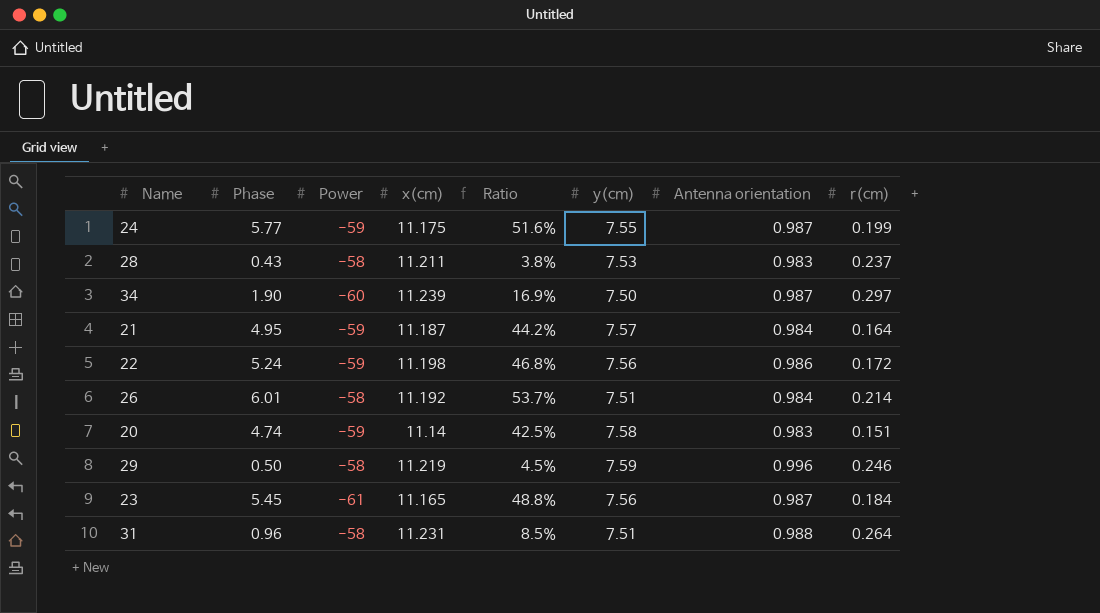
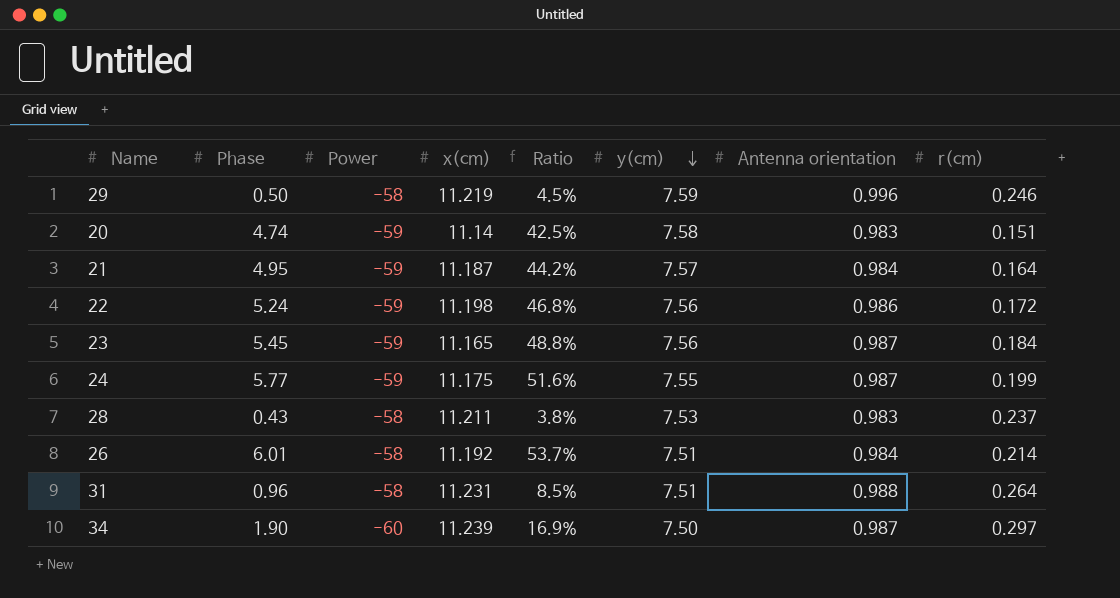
row order: none -> y(cm) descending
23 | Power: -61 -> -59

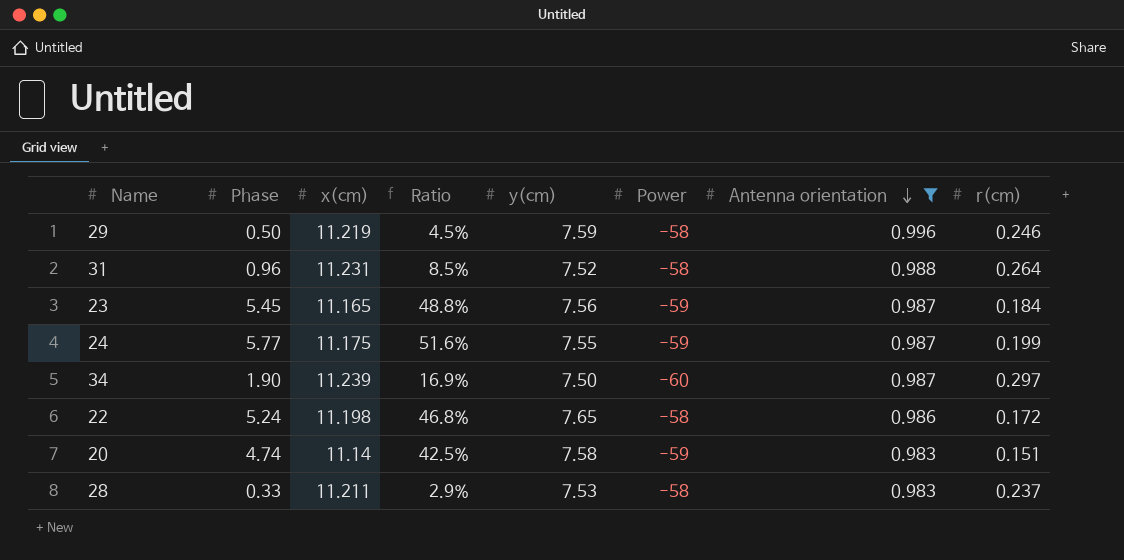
filter: none -> Antenna orientation != 0.984
row order: y(cm) descending -> Antenna orientation descending
column Power | position: 3 -> 6
31 | y(cm): 7.51 -> 7.52
22 | y(cm): 7.56 -> 7.65
22 | Power: -59 -> -58
28 | Phase: 0.43 -> 0.33
28 | Ratio: 3.8% -> 2.9%

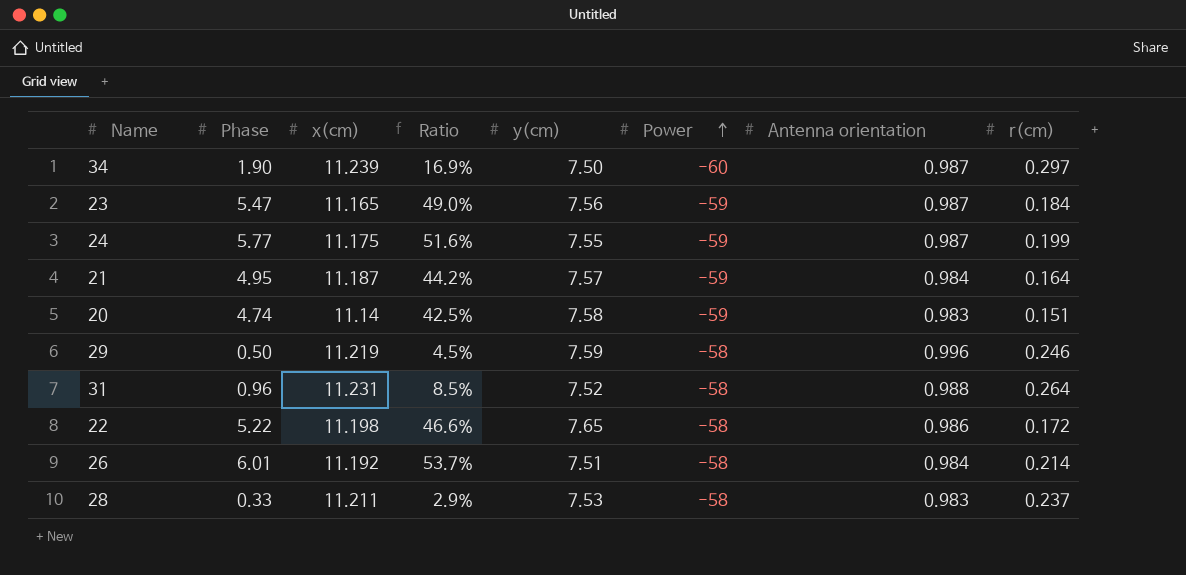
filter: Antenna orientation != 0.984 -> none
row order: Antenna orientation descending -> Power ascending
23 | Phase: 5.45 -> 5.47
23 | Ratio: 48.8% -> 49.0%
22 | Phase: 5.24 -> 5.22
22 | Ratio: 46.8% -> 46.6%

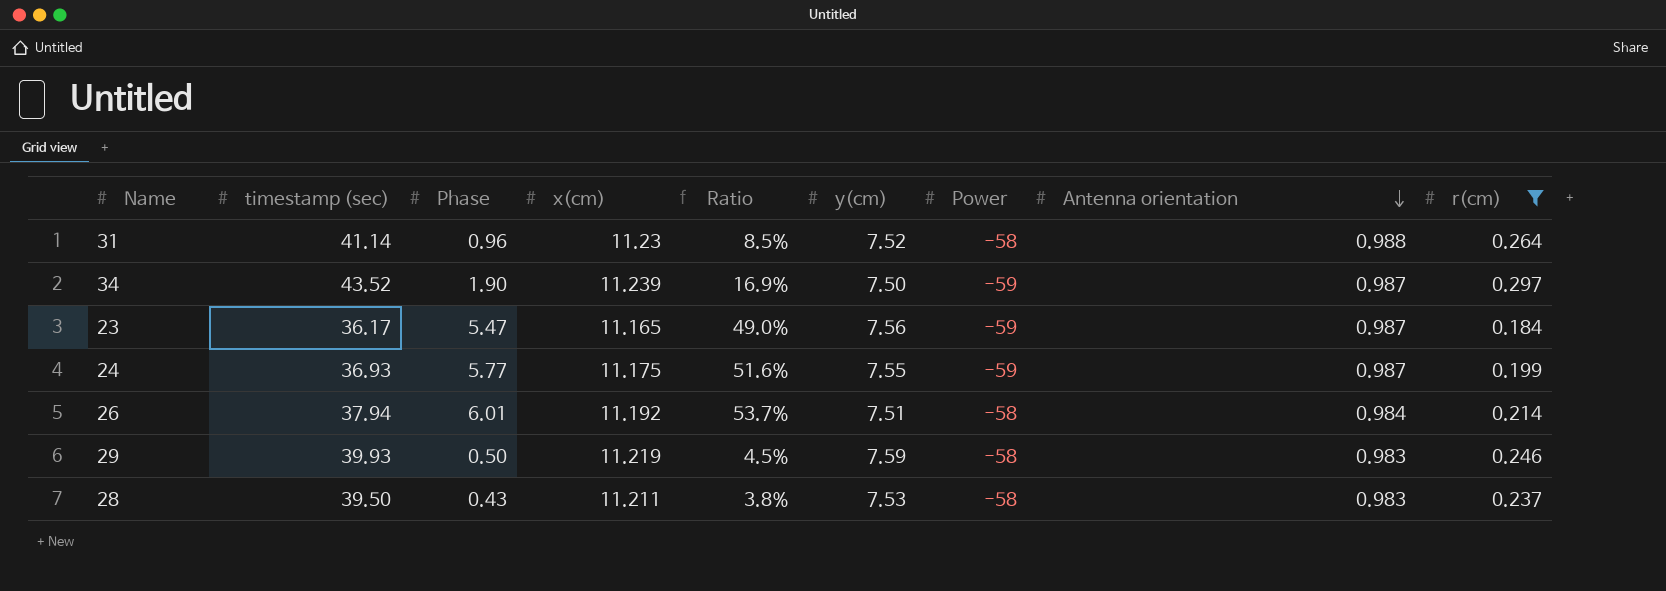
filter: none -> r(cm) >= 0.184
row order: Power ascending -> Antenna orientation descending
column timestamp (sec) | position: none -> 2
31 | x(cm): 11.231 -> 11.23
34 | Power: -60 -> -59
29 | Antenna orientation: 0.996 -> 0.983
28 | Phase: 0.33 -> 0.43
28 | Ratio: 2.9% -> 3.8%

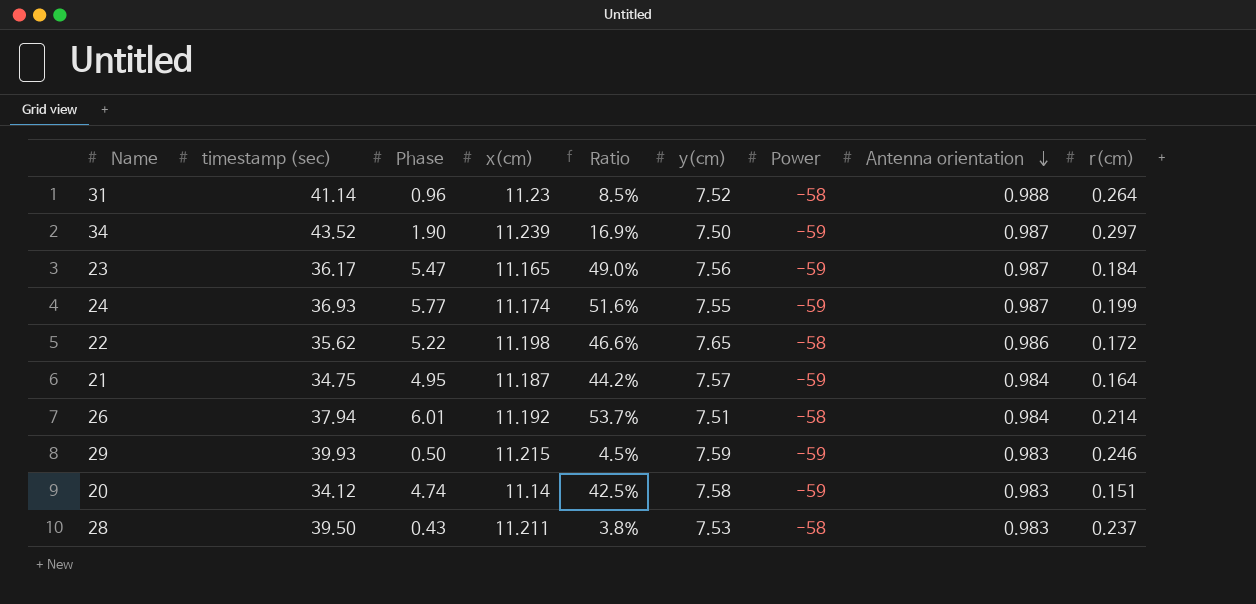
filter: r(cm) >= 0.184 -> none
24 | x(cm): 11.175 -> 11.174
29 | x(cm): 11.219 -> 11.215
29 | Power: -58 -> -59

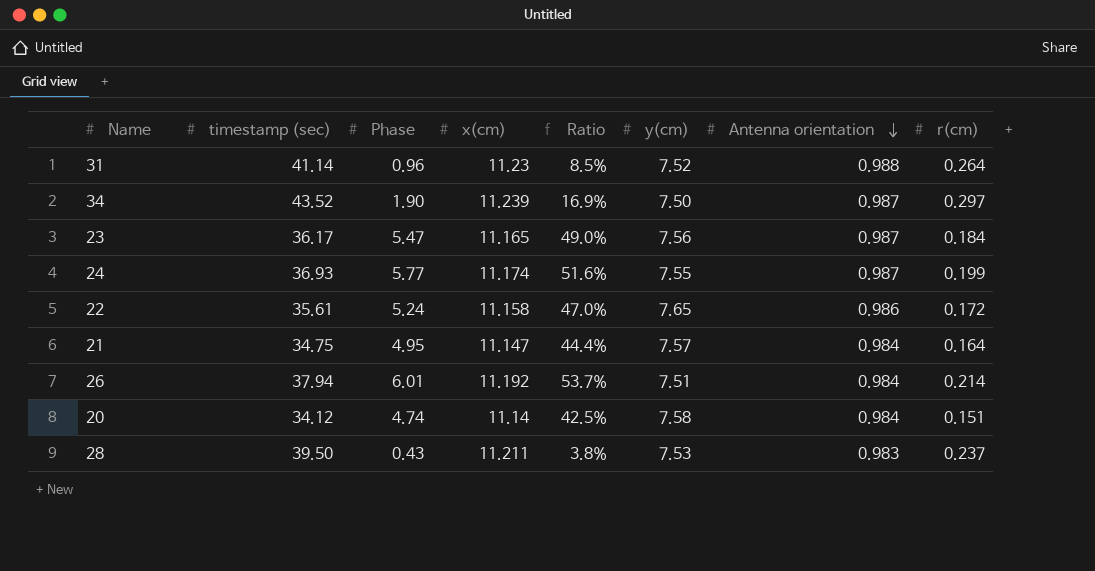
column Power | position: 7 -> none
row 29: 39.93 | 0.50 | 11.215 | 4.5% | 7.59 | -59 | 0.983 | 0.246 -> none
22 | timestamp (sec): 35.62 -> 35.61
22 | Phase: 5.22 -> 5.24
22 | x(cm): 11.198 -> 11.158
22 | Ratio: 46.6% -> 47.0%
21 | x(cm): 11.187 -> 11.147
21 | Ratio: 44.2% -> 44.4%
20 | Antenna orientation: 0.983 -> 0.984

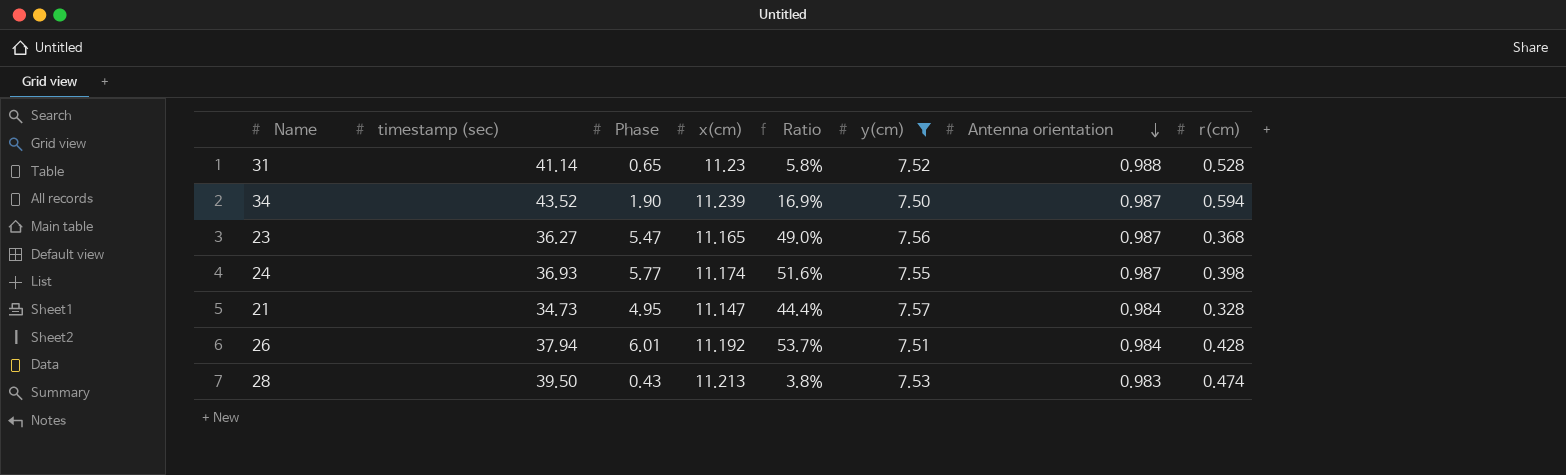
filter: none -> y(cm) <= 7.57
31 | Phase: 0.96 -> 0.65
31 | Ratio: 8.5% -> 5.8%
31 | r(cm): 0.264 -> 0.528
34 | r(cm): 0.297 -> 0.594
23 | timestamp (sec): 36.17 -> 36.27
23 | r(cm): 0.184 -> 0.368
24 | r(cm): 0.199 -> 0.398
21 | timestamp (sec): 34.75 -> 34.73
21 | r(cm): 0.164 -> 0.328
26 | r(cm): 0.214 -> 0.428
28 | x(cm): 11.211 -> 11.213
28 | r(cm): 0.237 -> 0.474

